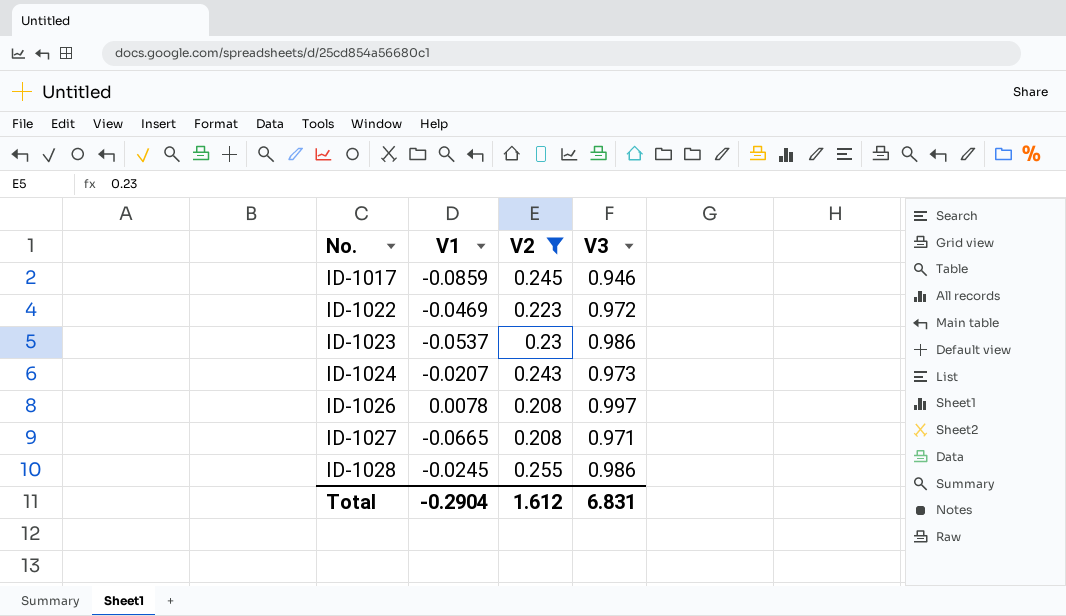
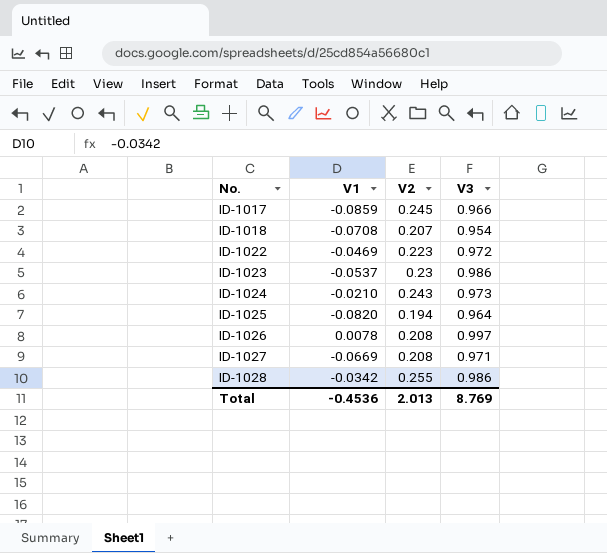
filter: V2 >= 0.208 -> none
ID-1017 | V3: 0.946 -> 0.966
ID-1024 | V1: -0.0207 -> -0.0210
ID-1027 | V1: -0.0665 -> -0.0669
ID-1028 | V1: -0.0245 -> -0.0342
Total | V1: -0.2904 -> -0.4536
Total | V2: 1.612 -> 2.013
Total | V3: 6.831 -> 8.769

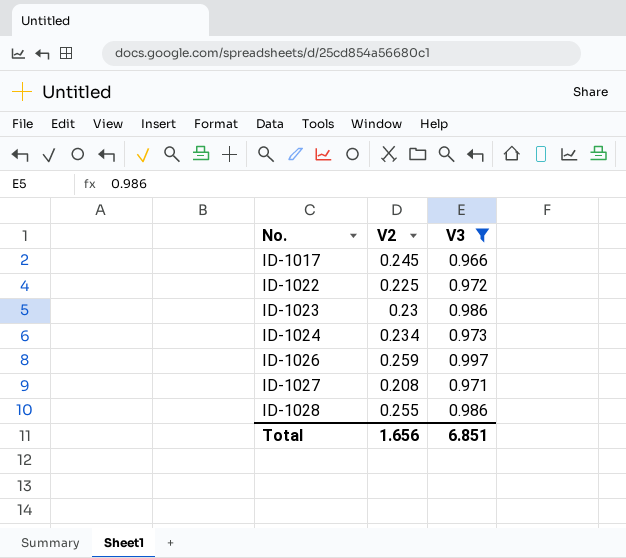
filter: none -> V3 >= 0.966
column V1 | position: 2 -> none
ID-1022 | V2: 0.223 -> 0.225
ID-1024 | V2: 0.243 -> 0.234
ID-1026 | V2: 0.208 -> 0.259
Total | V2: 2.013 -> 1.656
Total | V3: 8.769 -> 6.851

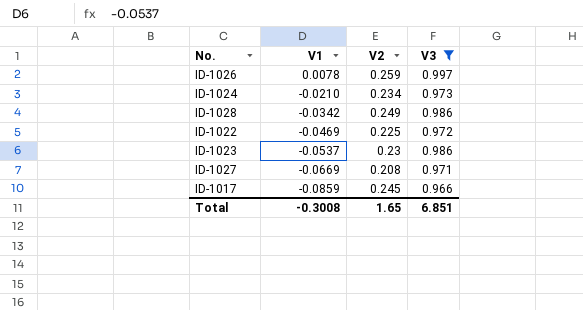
row order: No. ascending -> V1 descending
column V1 | position: none -> 2
ID-1028 | V2: 0.255 -> 0.249
Total | V2: 1.656 -> 1.65

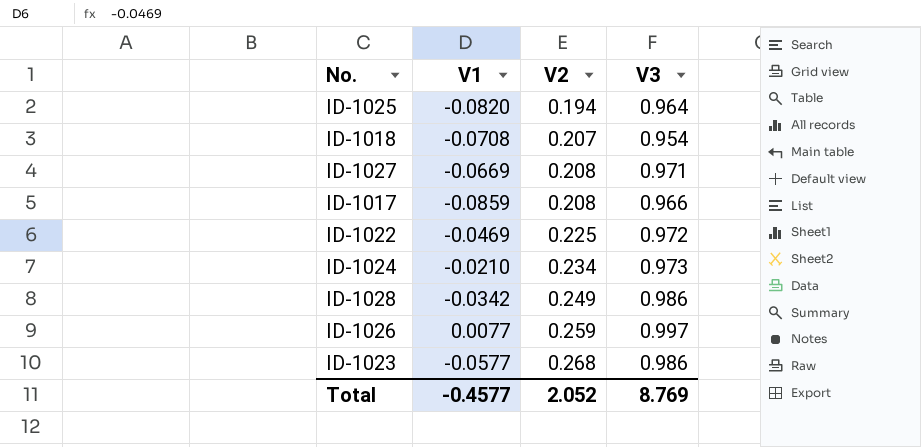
filter: V3 >= 0.966 -> none
row order: V1 descending -> V2 ascending
ID-1017 | V2: 0.245 -> 0.208
ID-1026 | V1: 0.0078 -> 0.0077
ID-1023 | V1: -0.0537 -> -0.0577
ID-1023 | V2: 0.23 -> 0.268
Total | V1: -0.3008 -> -0.4577
Total | V2: 1.65 -> 2.052
Total | V3: 6.851 -> 8.769

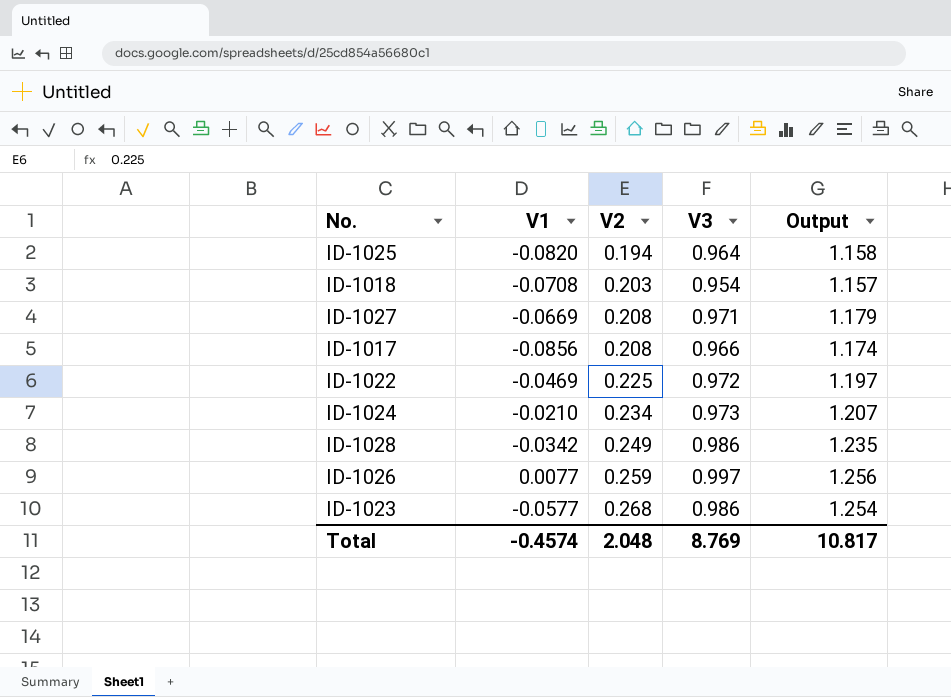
column Output | formula: none -> [V2] + [V3]
ID-1018 | V2: 0.207 -> 0.203
ID-1017 | V1: -0.0859 -> -0.0856
Total | V1: -0.4577 -> -0.4574
Total | V2: 2.052 -> 2.048

